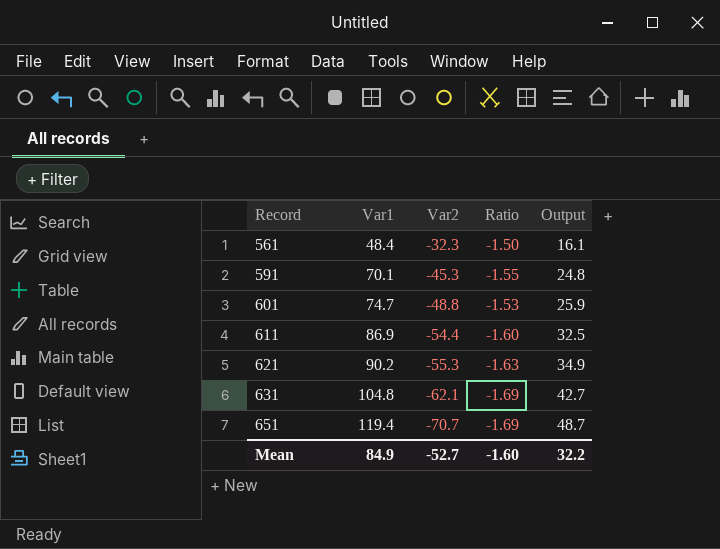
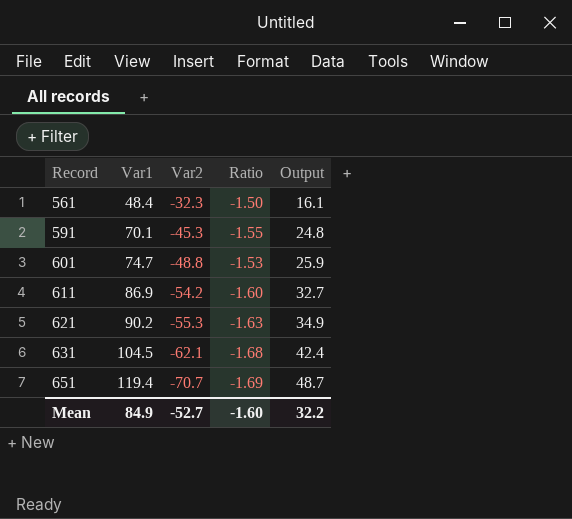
611 | Var2: -54.4 -> -54.2
611 | Output: 32.5 -> 32.7
631 | Var1: 104.8 -> 104.5
631 | Ratio: -1.69 -> -1.68
631 | Output: 42.7 -> 42.4

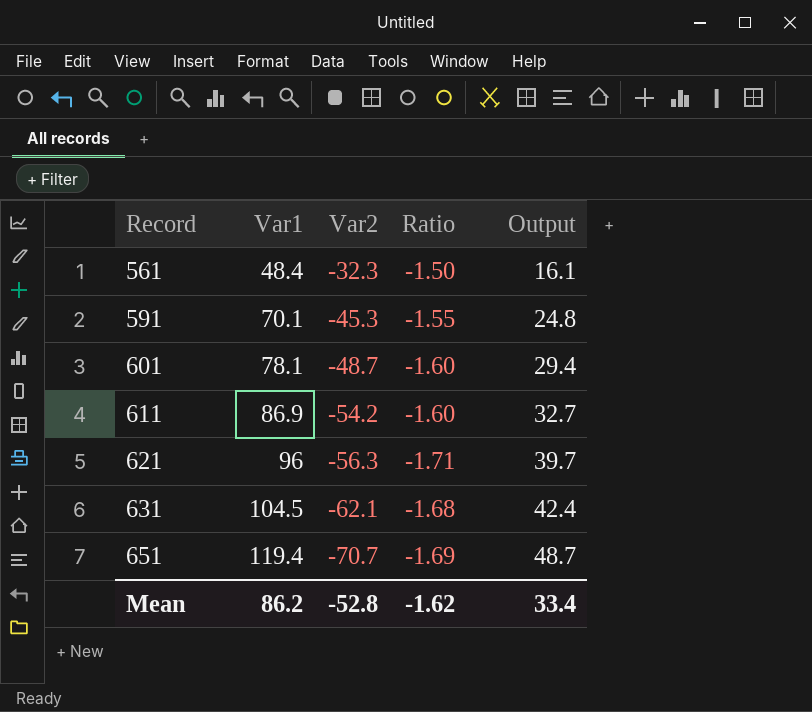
601 | Var1: 74.7 -> 78.1
601 | Var2: -48.8 -> -48.7
601 | Ratio: -1.53 -> -1.60
601 | Output: 25.9 -> 29.4
621 | Var1: 90.2 -> 96
621 | Var2: -55.3 -> -56.3
621 | Ratio: -1.63 -> -1.71
621 | Output: 34.9 -> 39.7
Mean | Var1: 84.9 -> 86.2
Mean | Var2: -52.7 -> -52.8
Mean | Ratio: -1.60 -> -1.62
Mean | Output: 32.2 -> 33.4

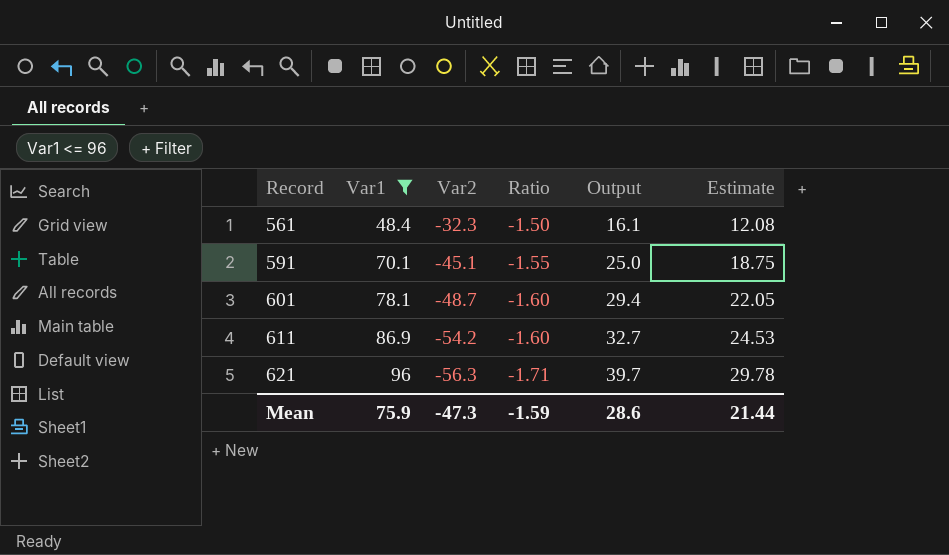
filter: none -> Var1 <= 96
column Estimate | formula: none -> [Output] * 0.75
591 | Var2: -45.3 -> -45.1
591 | Output: 24.8 -> 25.0
Mean | Var1: 86.2 -> 75.9
Mean | Var2: -52.8 -> -47.3
Mean | Ratio: -1.62 -> -1.59
Mean | Output: 33.4 -> 28.6

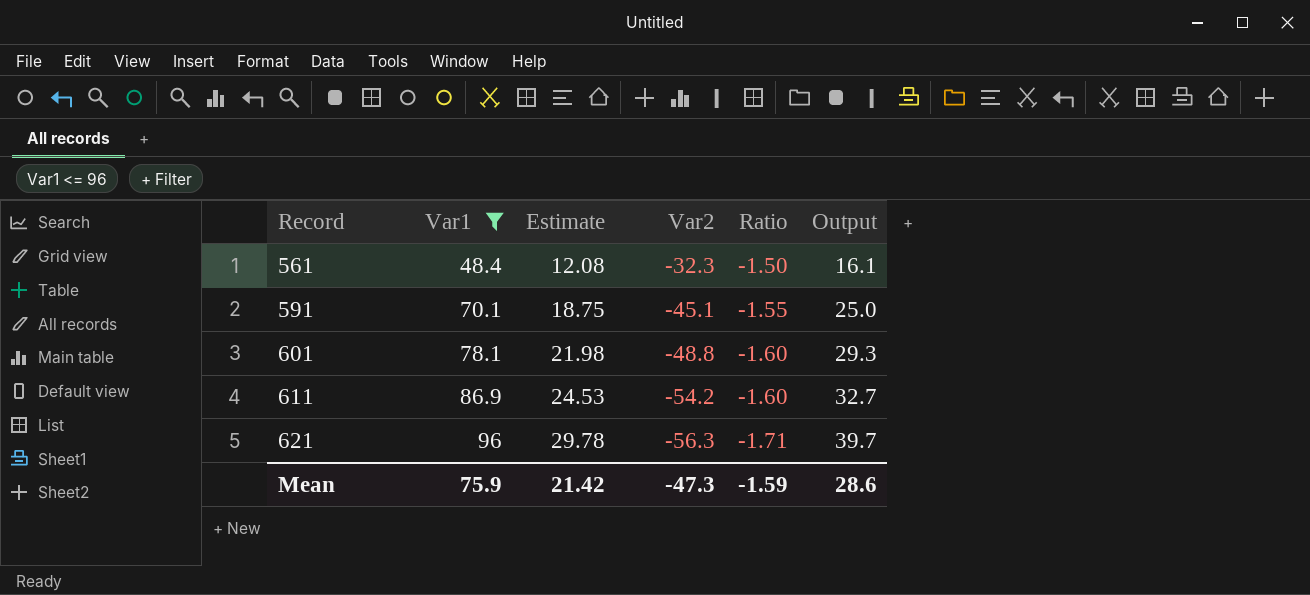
column Estimate | position: 6 -> 3
601 | Estimate: 22.05 -> 21.98
601 | Var2: -48.7 -> -48.8
601 | Output: 29.4 -> 29.3
Mean | Estimate: 21.44 -> 21.42

